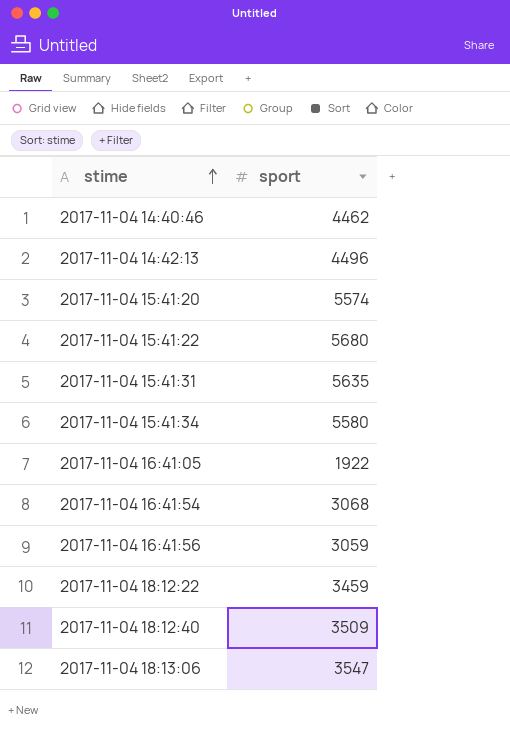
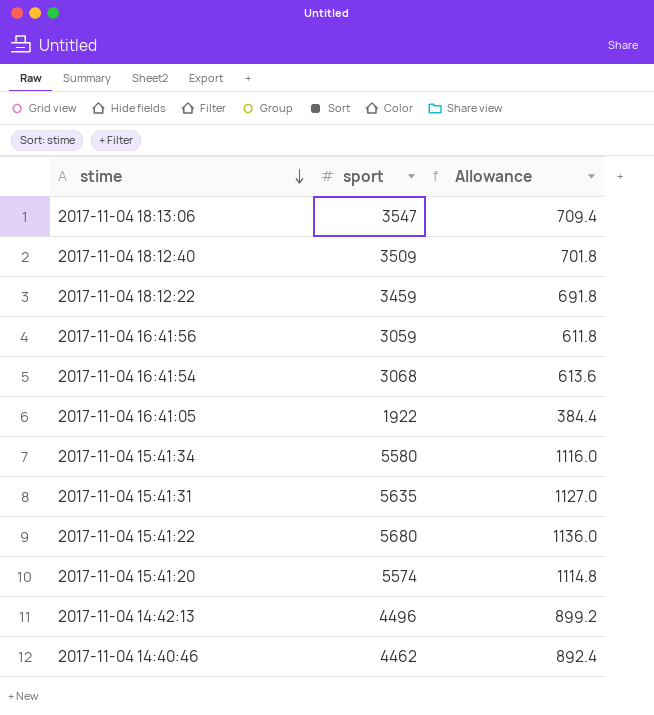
row order: stime ascending -> stime descending
column Allowance | formula: none -> [sport] * 0.2

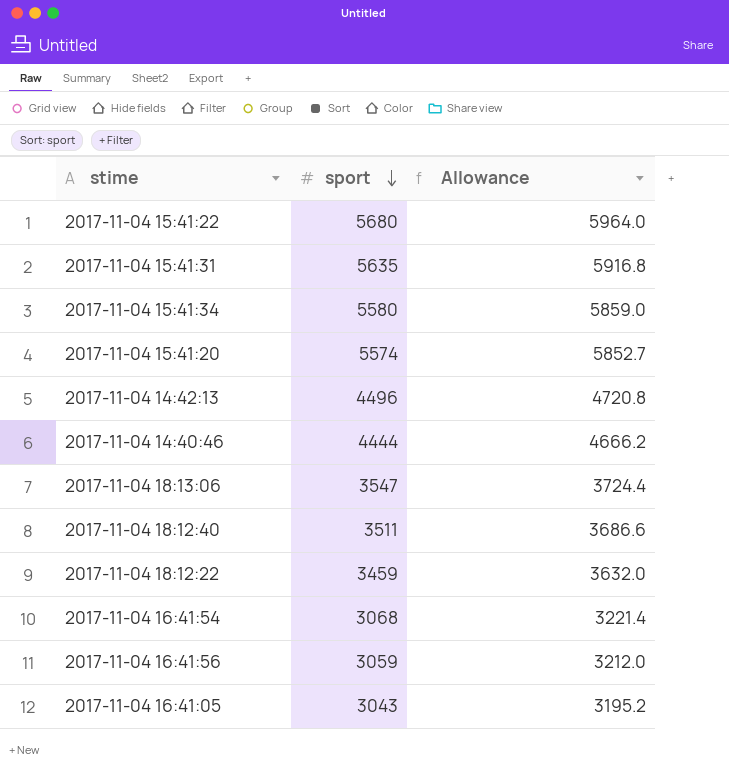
row order: stime descending -> sport descending
column Allowance | formula: [sport] * 0.2 -> [sport] * 1.05
2017-11-04 14:40:46 | sport: 4462 -> 4444
2017-11-04 18:12:40 | sport: 3509 -> 3511
2017-11-04 16:41:05 | sport: 1922 -> 3043

